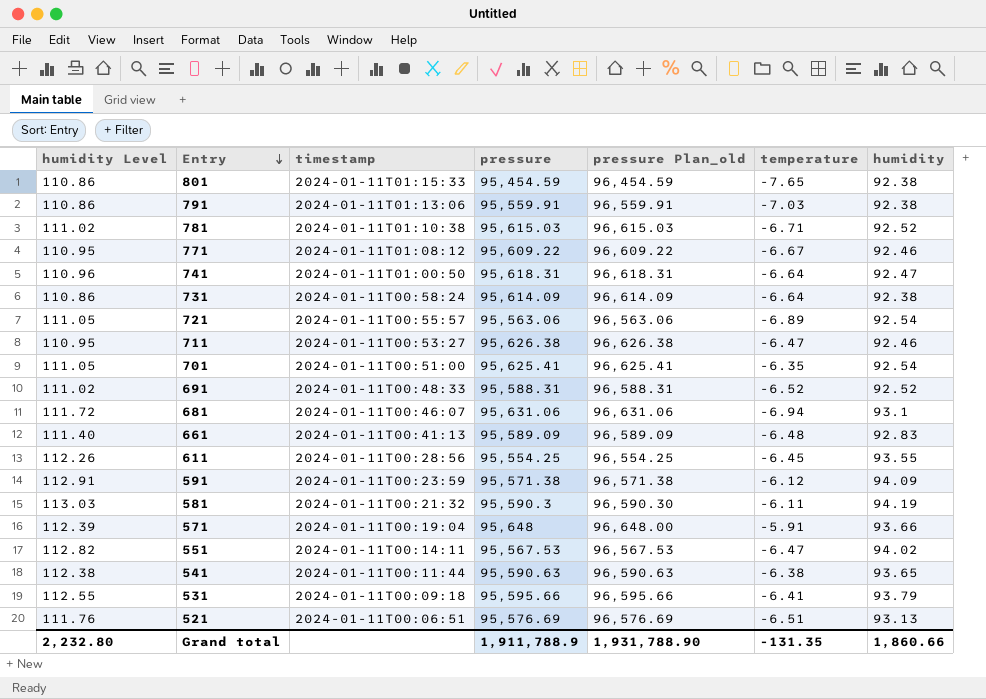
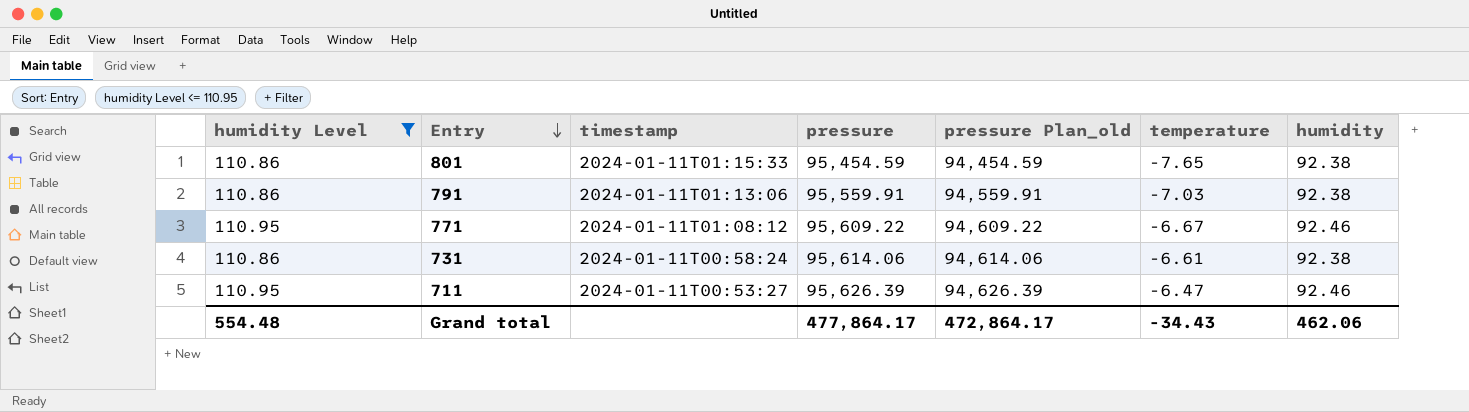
filter: none -> humidity Level <= 110.95
column pressure Plan_old | formula: [pressure] + 1000 -> [pressure] - 1000
731 | pressure: 95,614.09 -> 95,614.06
731 | temperature: -6.64 -> -6.61
711 | pressure: 95,626.38 -> 95,626.39
Grand total | humidity Level: 2,232.80 -> 554.48
Grand total | pressure: 1,911,788.9 -> 477,864.17
Grand total | pressure Plan_old: 1,931,788.90 -> 472,864.17
Grand total | temperature: -131.35 -> -34.43
Grand total | humidity: 1,860.66 -> 462.06

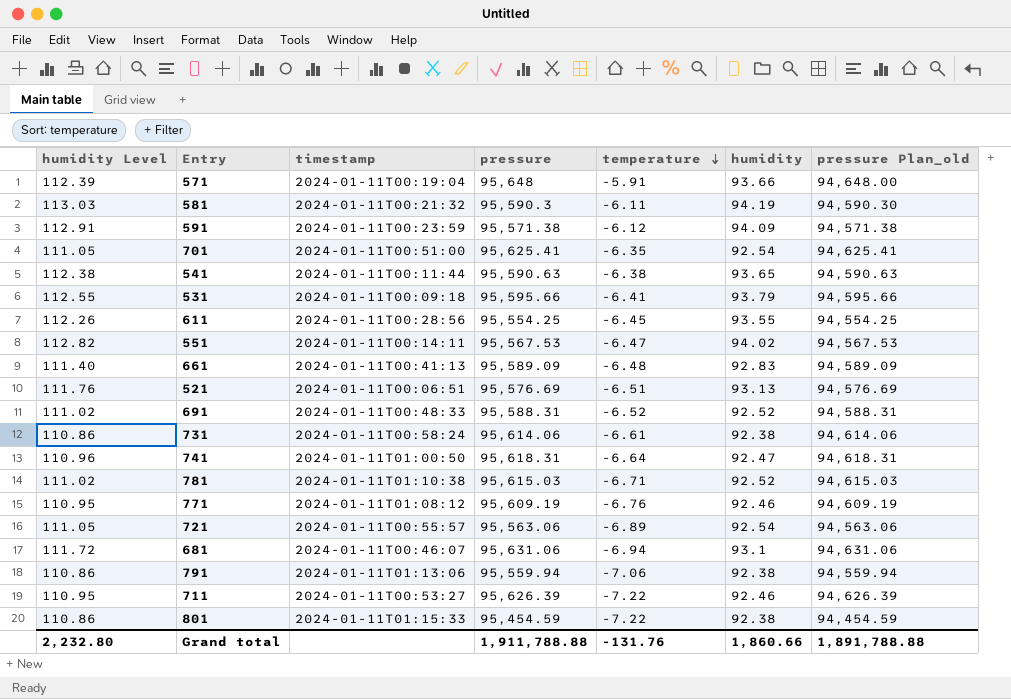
filter: humidity Level <= 110.95 -> none
row order: Entry descending -> temperature descending
column pressure Plan_old | position: 5 -> 7
771 | pressure: 95,609.22 -> 95,609.19
771 | temperature: -6.67 -> -6.76
771 | pressure Plan_old: 94,609.22 -> 94,609.19
791 | pressure: 95,559.91 -> 95,559.94
791 | temperature: -7.03 -> -7.06
791 | pressure Plan_old: 94,559.91 -> 94,559.94
711 | temperature: -6.47 -> -7.22
801 | temperature: -7.65 -> -7.22
Grand total | humidity Level: 554.48 -> 2,232.80
Grand total | pressure: 477,864.17 -> 1,911,788.88
Grand total | temperature: -34.43 -> -131.76
Grand total | humidity: 462.06 -> 1,860.66
Grand total | pressure Plan_old: 472,864.17 -> 1,891,788.88

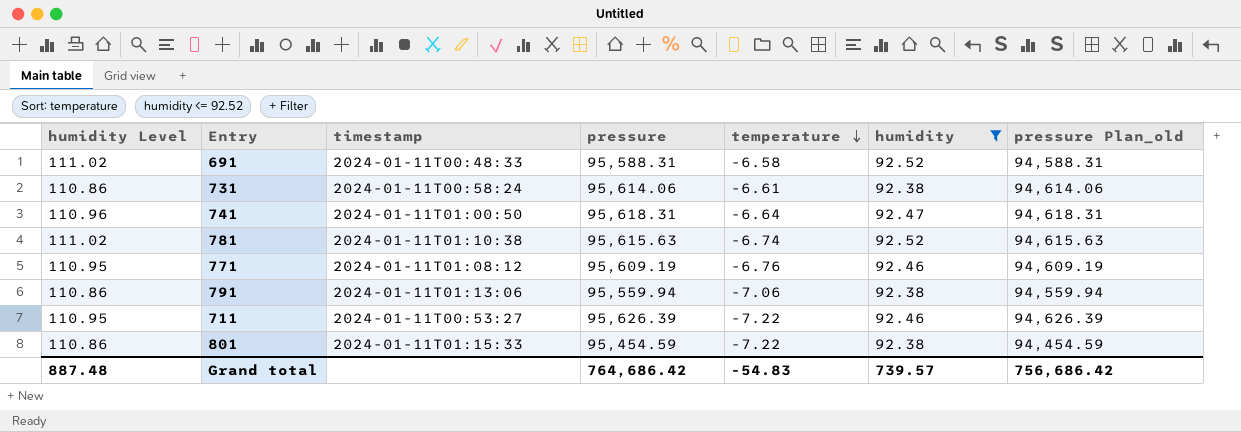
filter: none -> humidity <= 92.52
691 | temperature: -6.52 -> -6.58
781 | pressure: 95,615.03 -> 95,615.63
781 | temperature: -6.71 -> -6.74
781 | pressure Plan_old: 94,615.03 -> 94,615.63
Grand total | humidity Level: 2,232.80 -> 887.48
Grand total | pressure: 1,911,788.88 -> 764,686.42
Grand total | temperature: -131.76 -> -54.83
Grand total | humidity: 1,860.66 -> 739.57
Grand total | pressure Plan_old: 1,891,788.88 -> 756,686.42

